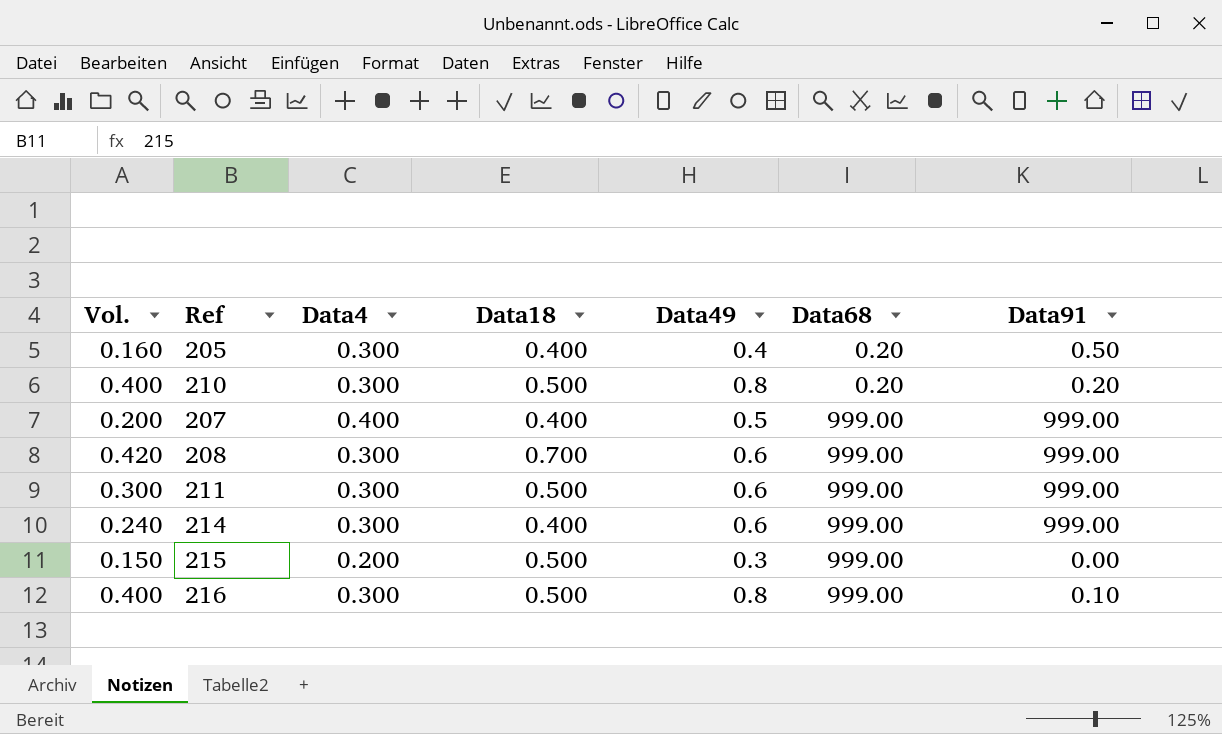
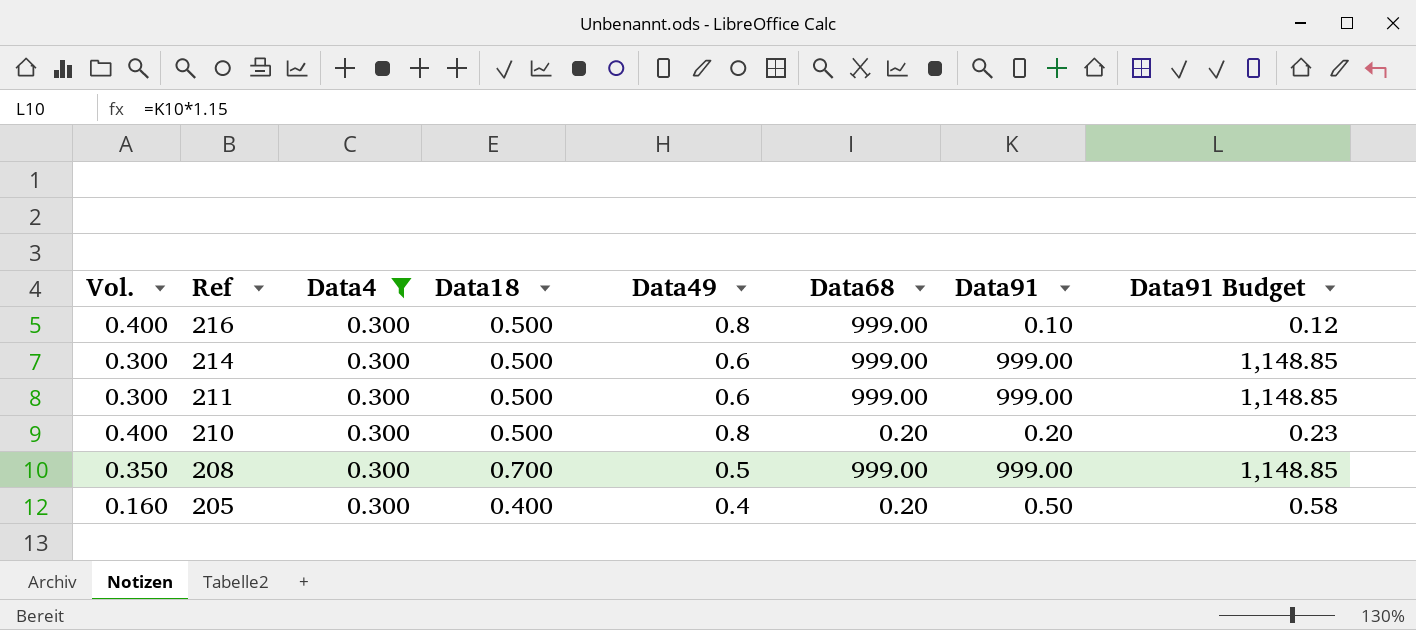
filter: none -> Data4 = 0.300
row order: Data68 ascending -> Ref descending
column Data91 Budget | formula: none -> [Data91] * 1.15
214 | Vol.: 0.240 -> 0.300
214 | Data18: 0.400 -> 0.500
208 | Vol.: 0.420 -> 0.350
208 | Data49: 0.6 -> 0.5

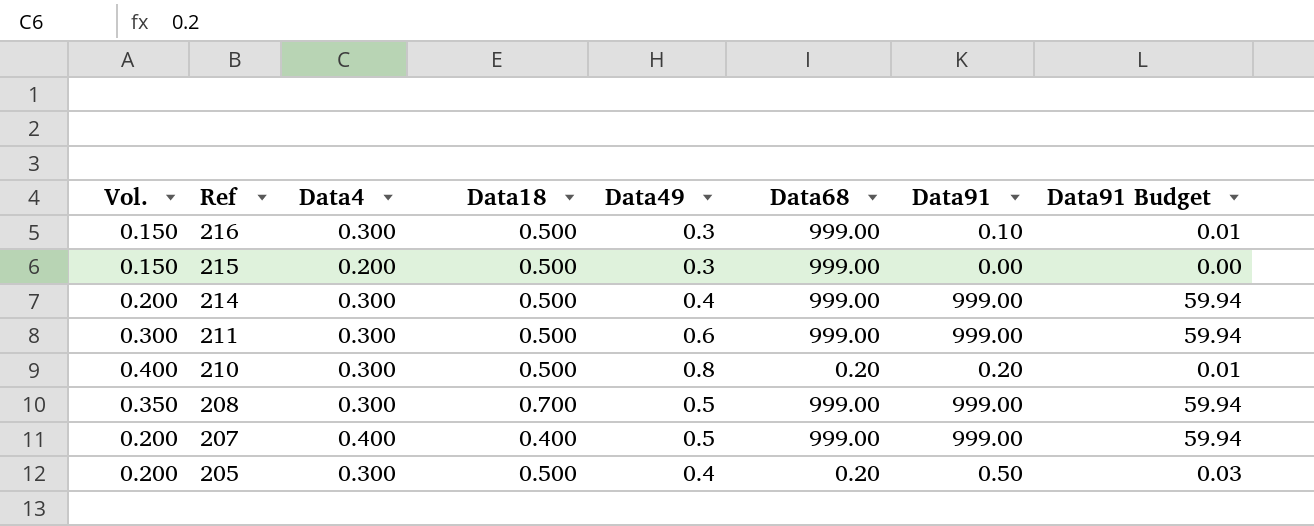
filter: Data4 = 0.300 -> none
column Data91 Budget | formula: [Data91] * 1.15 -> [Data91] * 0.06
216 | Vol.: 0.400 -> 0.150
216 | Data49: 0.8 -> 0.3
214 | Vol.: 0.300 -> 0.200
214 | Data49: 0.6 -> 0.4
205 | Vol.: 0.160 -> 0.200
205 | Data18: 0.400 -> 0.500

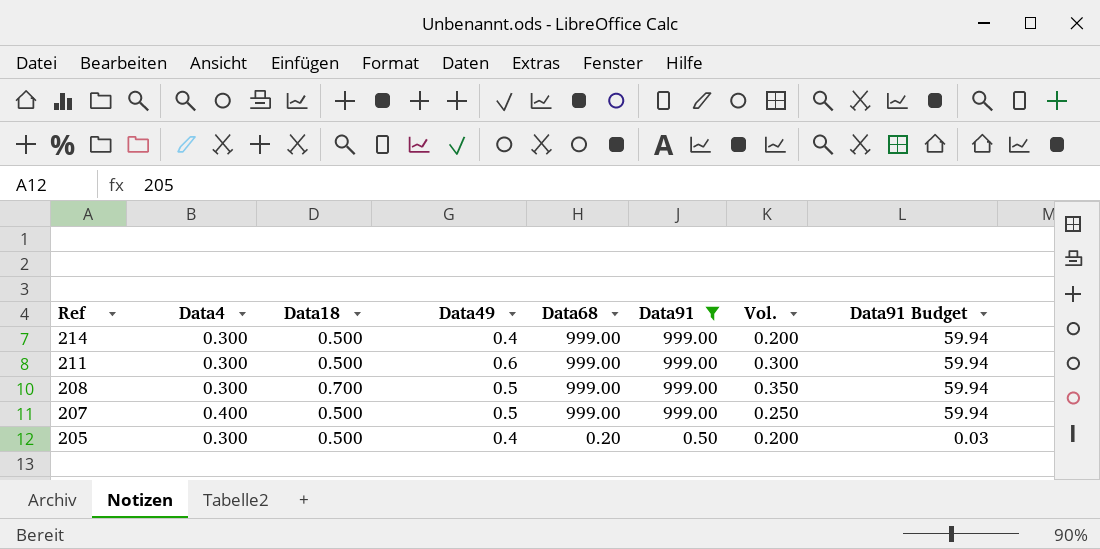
filter: none -> Data91 >= 0.50
column Vol. | position: 1 -> 7
207 | Data18: 0.400 -> 0.500
207 | Vol.: 0.200 -> 0.250

